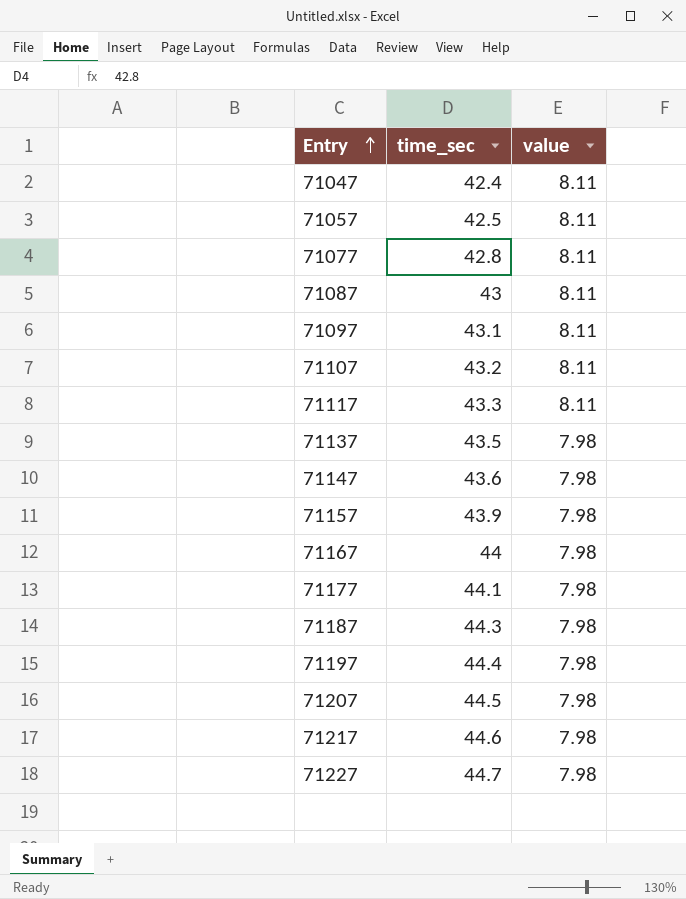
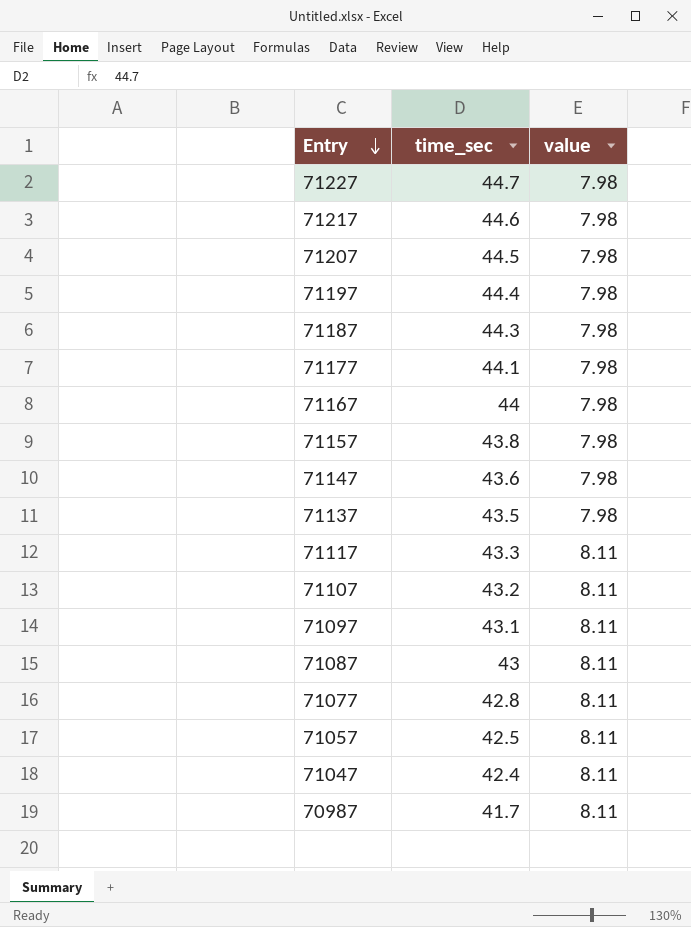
row order: Entry ascending -> Entry descending
71157 | time_sec: 43.9 -> 43.8
row 70987: none -> 41.7 | 8.11

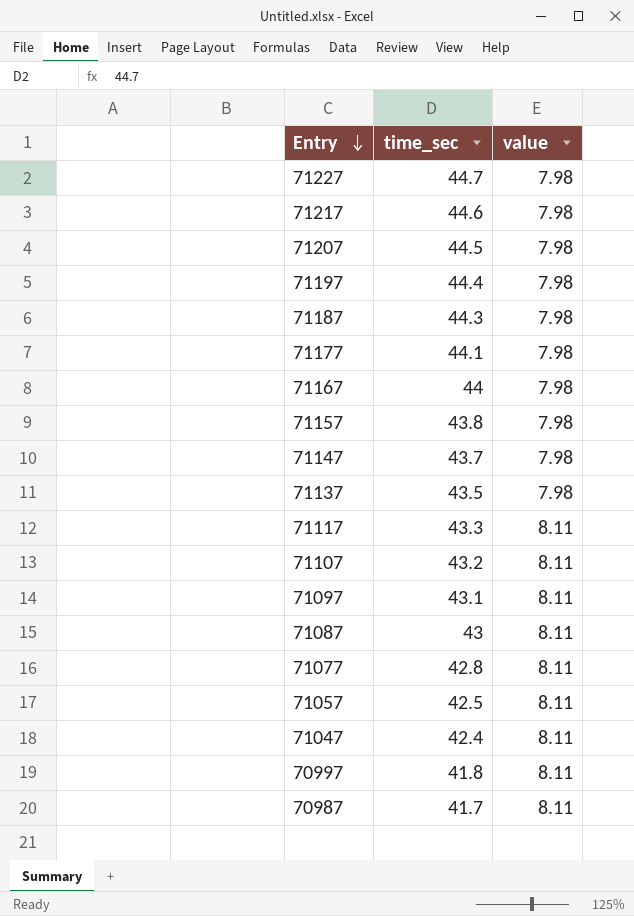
71147 | time_sec: 43.6 -> 43.7
row 70997: none -> 41.8 | 8.11

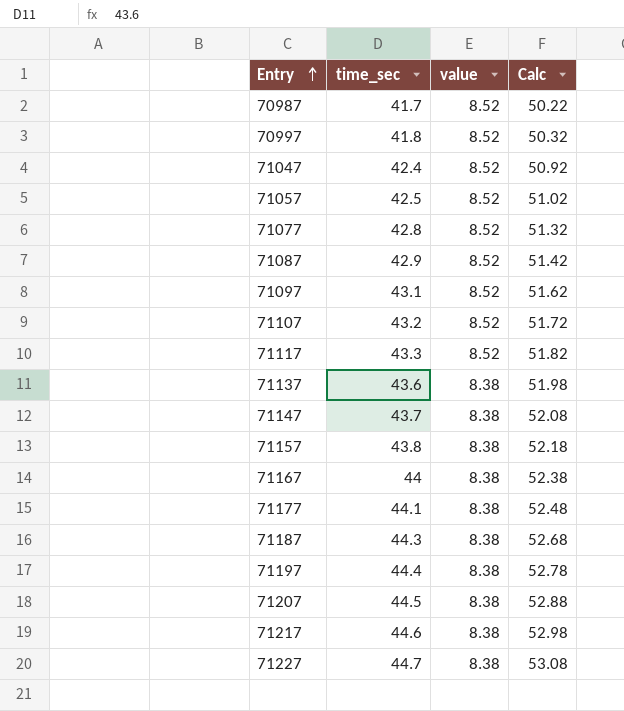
row order: Entry descending -> Entry ascending
column Calc | formula: none -> [time_sec] + [value]
70987 | value: 8.11 -> 8.52
70997 | value: 8.11 -> 8.52
71047 | value: 8.11 -> 8.52
71057 | value: 8.11 -> 8.52
71077 | value: 8.11 -> 8.52
71087 | time_sec: 43 -> 42.9
71087 | value: 8.11 -> 8.52
71097 | value: 8.11 -> 8.52
71107 | value: 8.11 -> 8.52
71117 | value: 8.11 -> 8.52
71137 | time_sec: 43.5 -> 43.6
71137 | value: 7.98 -> 8.38
71147 | value: 7.98 -> 8.38
71157 | value: 7.98 -> 8.38
71167 | value: 7.98 -> 8.38
71177 | value: 7.98 -> 8.38
71187 | value: 7.98 -> 8.38
71197 | value: 7.98 -> 8.38
71207 | value: 7.98 -> 8.38
71217 | value: 7.98 -> 8.38
71227 | value: 7.98 -> 8.38

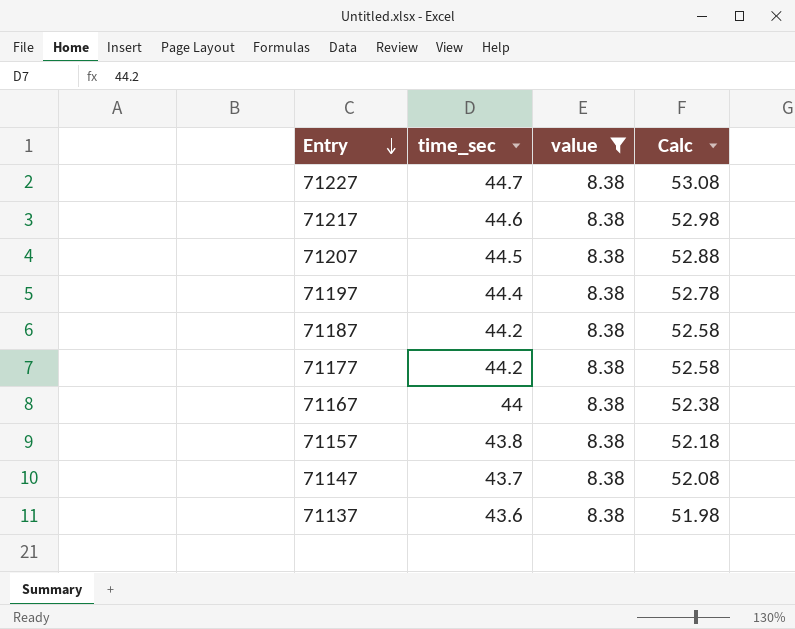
filter: none -> value = 8.38
row order: Entry ascending -> Entry descending
71187 | time_sec: 44.3 -> 44.2
71187 | Calc: 52.68 -> 52.58
71177 | time_sec: 44.1 -> 44.2
71177 | Calc: 52.48 -> 52.58

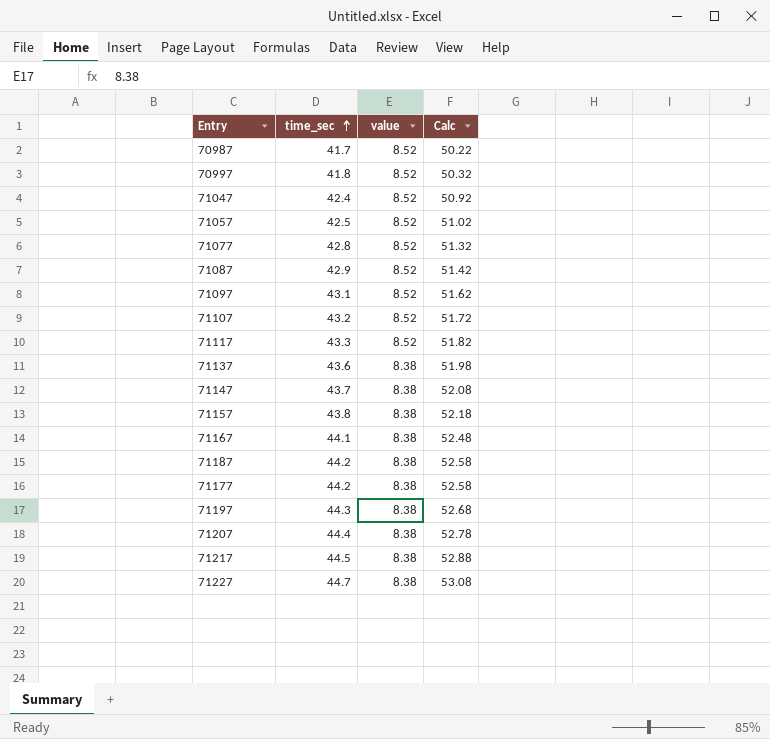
filter: value = 8.38 -> none
row order: Entry descending -> time_sec ascending
71167 | time_sec: 44 -> 44.1
71167 | Calc: 52.38 -> 52.48
71197 | time_sec: 44.4 -> 44.3
71197 | Calc: 52.78 -> 52.68
71207 | time_sec: 44.5 -> 44.4
71207 | Calc: 52.88 -> 52.78
71217 | time_sec: 44.6 -> 44.5
71217 | Calc: 52.98 -> 52.88

